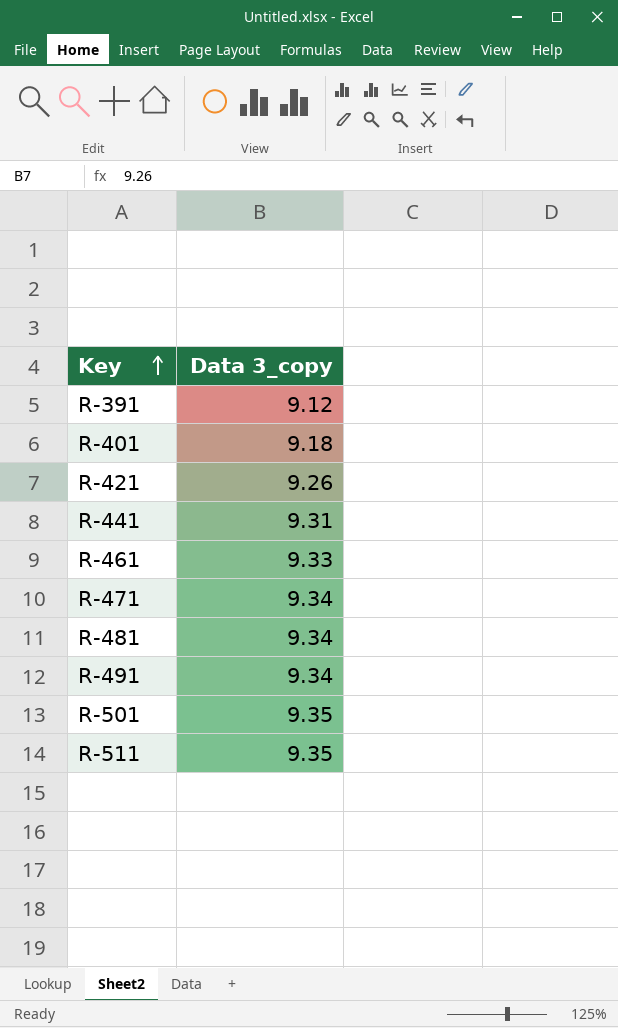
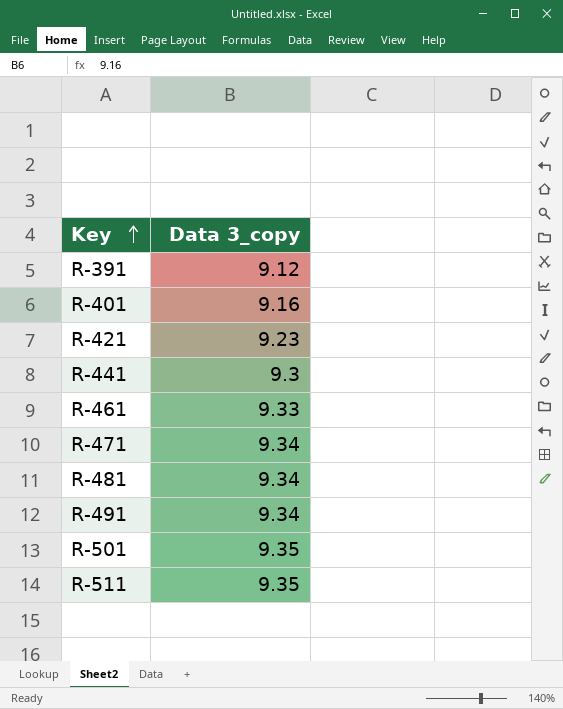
R-401 | Data 3_copy: 9.18 -> 9.16
R-421 | Data 3_copy: 9.26 -> 9.23
R-441 | Data 3_copy: 9.31 -> 9.3

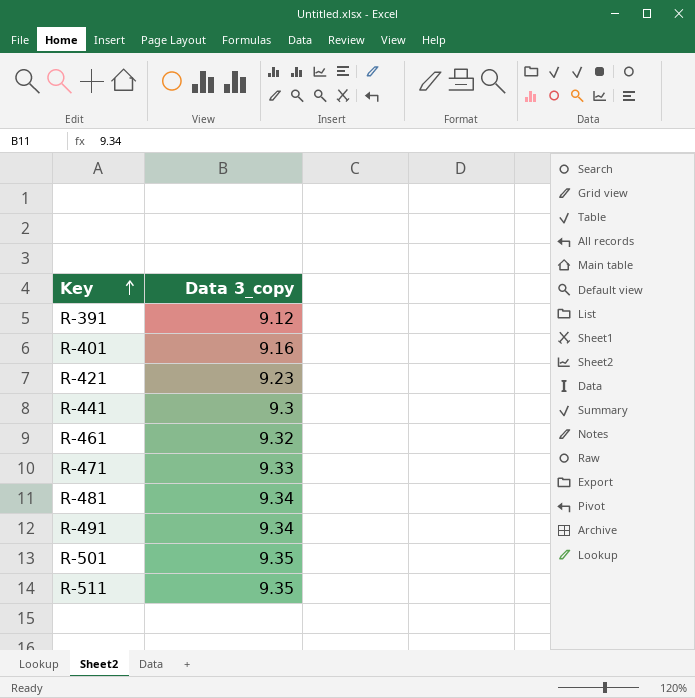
R-461 | Data 3_copy: 9.33 -> 9.32
R-471 | Data 3_copy: 9.34 -> 9.33

